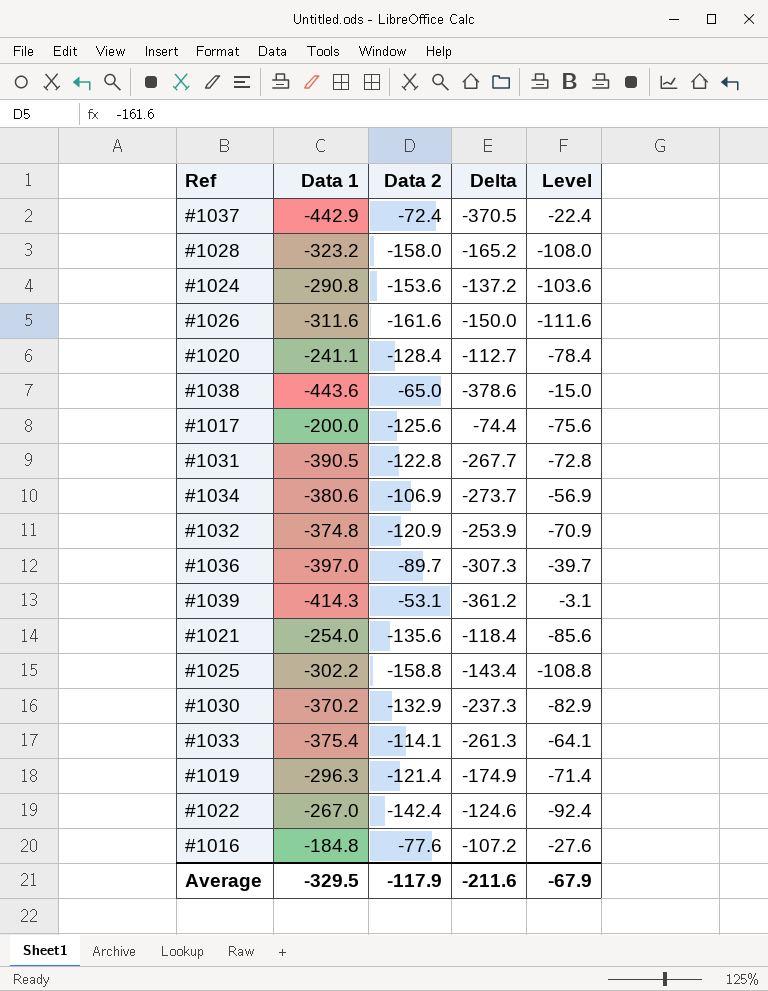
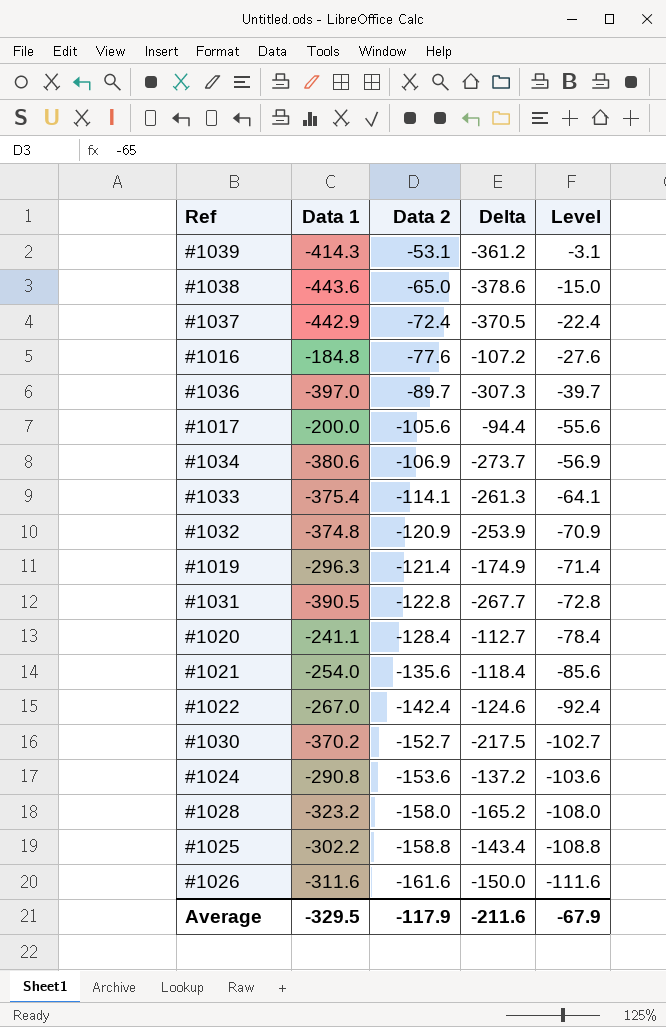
row order: none -> Data 2 descending
#1017 | Data 2: -125.6 -> -105.6
#1017 | Delta: -74.4 -> -94.4
#1017 | Level: -75.6 -> -55.6
#1030 | Data 2: -132.9 -> -152.7
#1030 | Delta: -237.3 -> -217.5
#1030 | Level: -82.9 -> -102.7

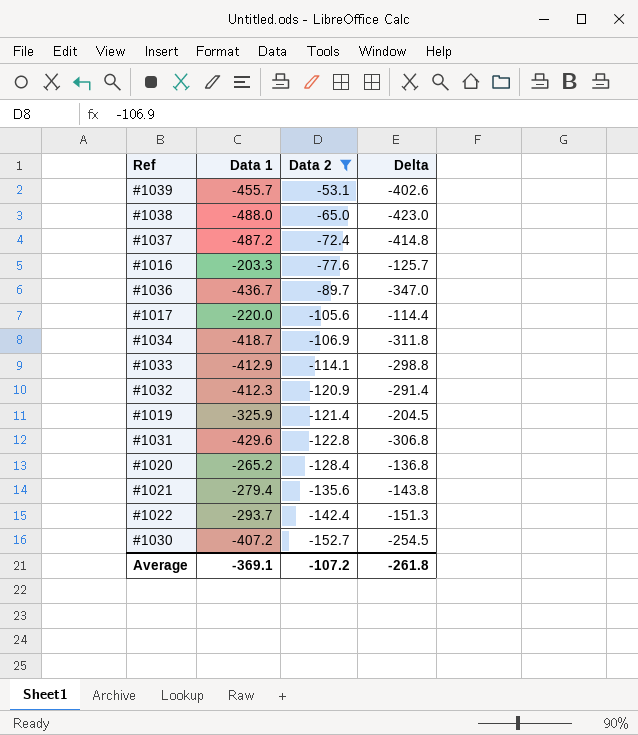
filter: none -> Data 2 >= -152.7
column Level | formula: [Data 2] + 50 -> none
#1039 | Data 1: -414.3 -> -455.7
#1039 | Delta: -361.2 -> -402.6
#1038 | Data 1: -443.6 -> -488.0
#1038 | Delta: -378.6 -> -423.0
#1037 | Data 1: -442.9 -> -487.2
#1037 | Delta: -370.5 -> -414.8
#1016 | Data 1: -184.8 -> -203.3
#1016 | Delta: -107.2 -> -125.7
#1036 | Data 1: -397.0 -> -436.7
#1036 | Delta: -307.3 -> -347.0
#1017 | Data 1: -200.0 -> -220.0
#1017 | Delta: -94.4 -> -114.4
#1034 | Data 1: -380.6 -> -418.7
#1034 | Delta: -273.7 -> -311.8
#1033 | Data 1: -375.4 -> -412.9
#1033 | Delta: -261.3 -> -298.8
#1032 | Data 1: -374.8 -> -412.3
#1032 | Delta: -253.9 -> -291.4
#1019 | Data 1: -296.3 -> -325.9
#1019 | Delta: -174.9 -> -204.5
#1031 | Data 1: -390.5 -> -429.6
#1031 | Delta: -267.7 -> -306.8
#1020 | Data 1: -241.1 -> -265.2
#1020 | Delta: -112.7 -> -136.8
#1021 | Data 1: -254.0 -> -279.4
#1021 | Delta: -118.4 -> -143.8
#1022 | Data 1: -267.0 -> -293.7
#1022 | Delta: -124.6 -> -151.3
#1030 | Data 1: -370.2 -> -407.2
#1030 | Delta: -217.5 -> -254.5
Average | Data 1: -329.5 -> -369.1
Average | Data 2: -117.9 -> -107.2
Average | Delta: -211.6 -> -261.8

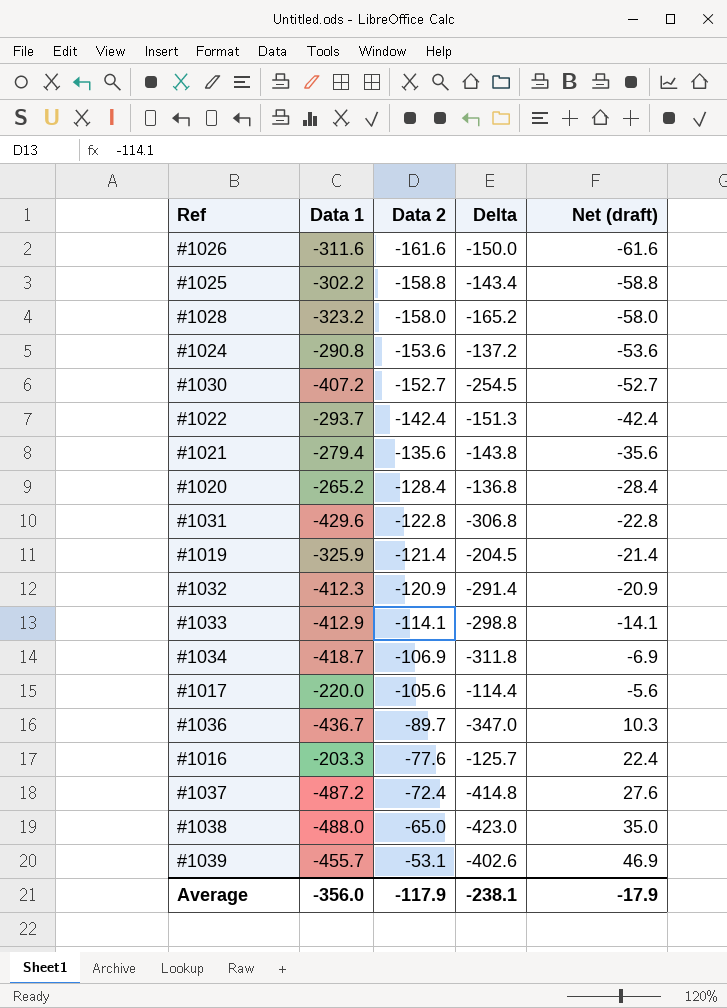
filter: Data 2 >= -152.7 -> none
row order: Data 2 descending -> Data 2 ascending
column Net (draft) | formula: none -> [Data 2] + 100
Average | Data 1: -369.1 -> -356.0
Average | Data 2: -107.2 -> -117.9
Average | Delta: -261.8 -> -238.1

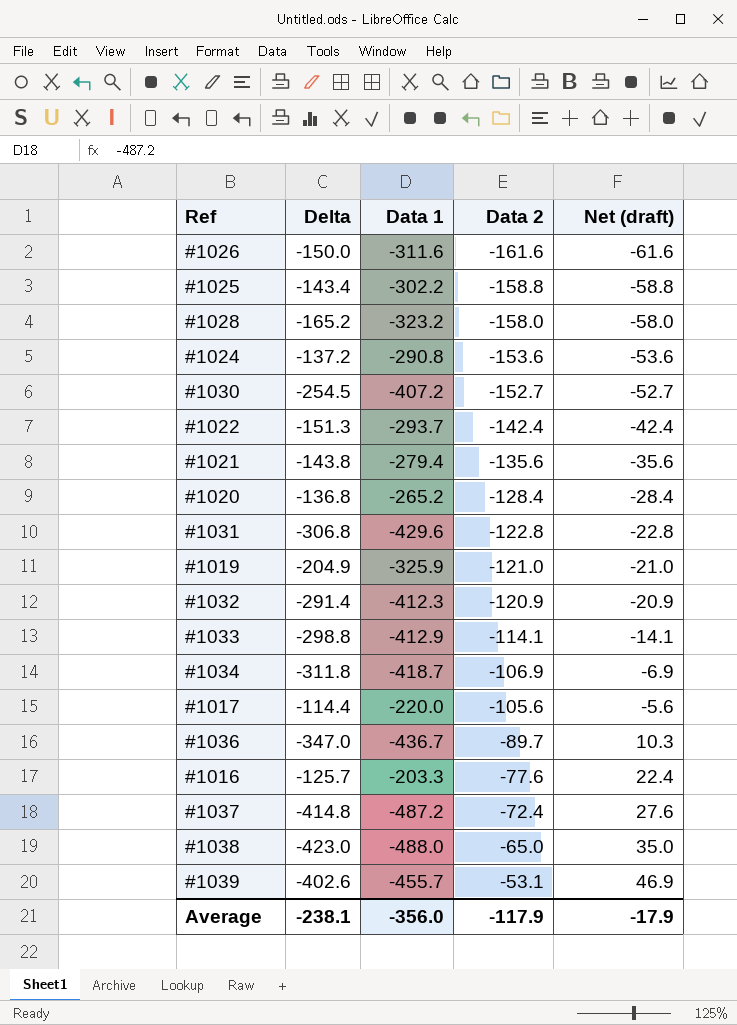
column Delta | position: 4 -> 2
#1019 | Delta: -204.5 -> -204.9
#1019 | Data 2: -121.4 -> -121.0
#1019 | Net (draft): -21.4 -> -21.0

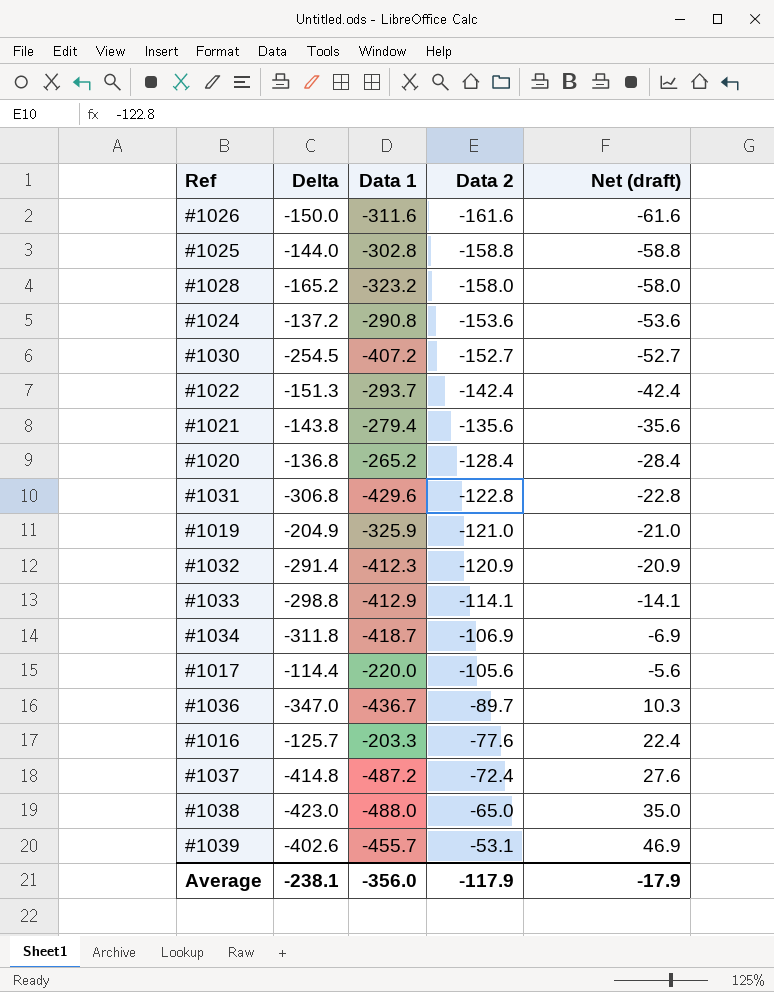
#1025 | Delta: -143.4 -> -144.0
#1025 | Data 1: -302.2 -> -302.8

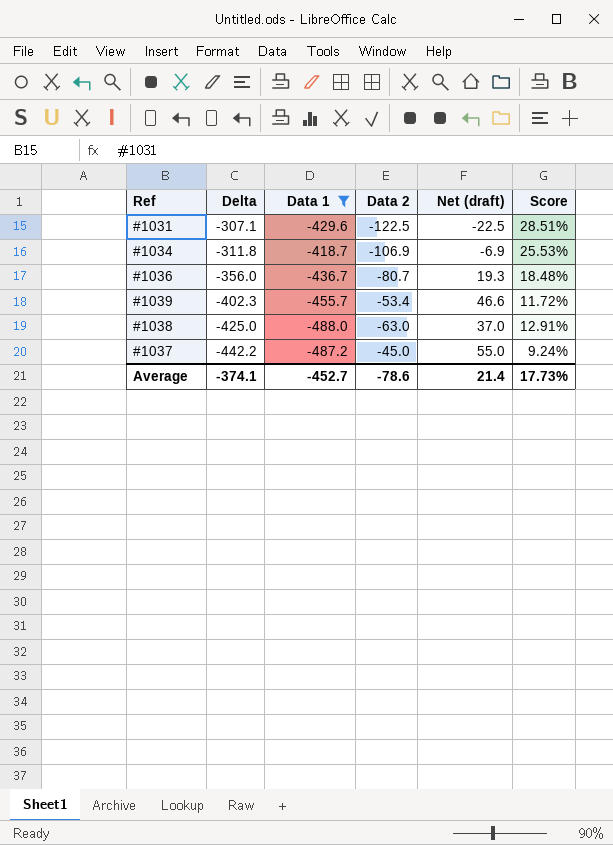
filter: none -> Data 1 <= -418.7
row order: Data 2 ascending -> Delta descending
column Score | formula: none -> [Data 2] / [Data 1]
#1031 | Delta: -306.8 -> -307.1
#1031 | Data 2: -122.8 -> -122.5
#1031 | Net (draft): -22.8 -> -22.5
#1036 | Delta: -347.0 -> -356.0
#1036 | Data 2: -89.7 -> -80.7
#1036 | Net (draft): 10.3 -> 19.3
#1039 | Delta: -402.6 -> -402.3
#1039 | Data 2: -53.1 -> -53.4
#1039 | Net (draft): 46.9 -> 46.6
#1038 | Delta: -423.0 -> -425.0
#1038 | Data 2: -65.0 -> -63.0
#1038 | Net (draft): 35.0 -> 37.0
#1037 | Delta: -414.8 -> -442.2
#1037 | Data 2: -72.4 -> -45.0
#1037 | Net (draft): 27.6 -> 55.0
Average | Delta: -238.1 -> -374.1
Average | Data 1: -356.0 -> -452.7
Average | Data 2: -117.9 -> -78.6
Average | Net (draft): -17.9 -> 21.4

